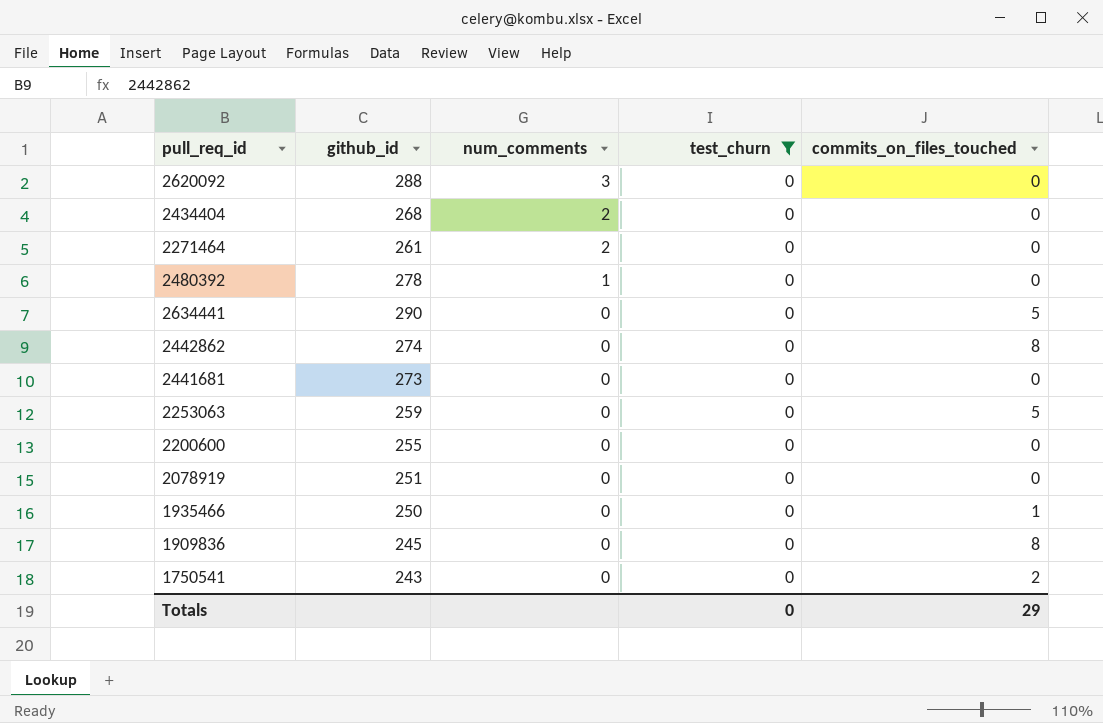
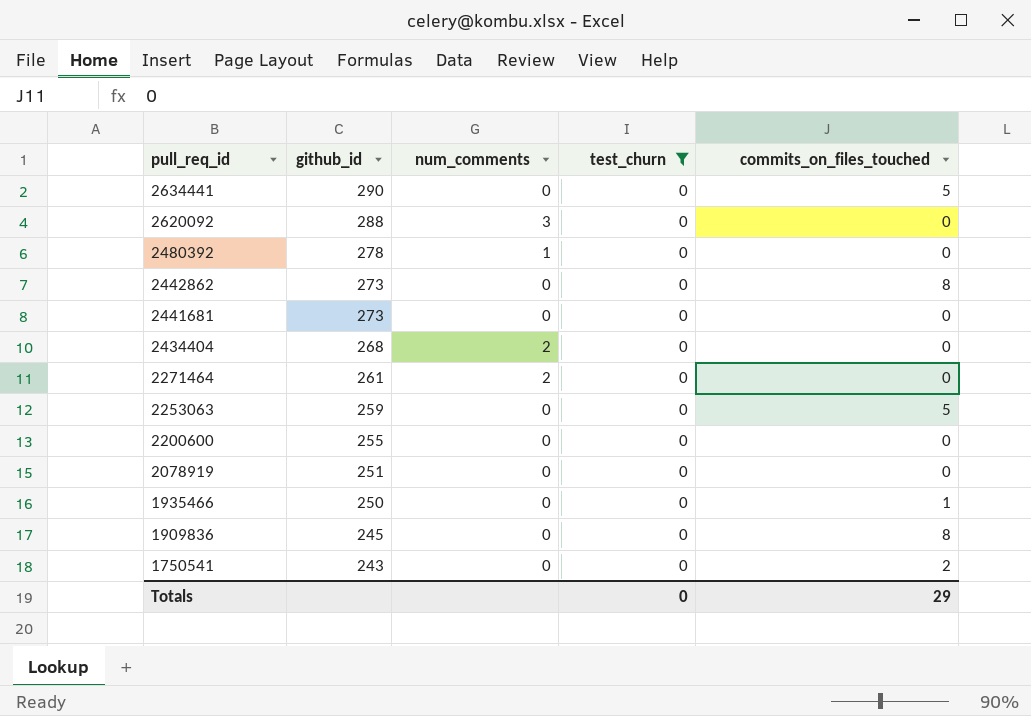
row order: num_comments descending -> pull_req_id descending
2442862 | github_id: 274 -> 273

